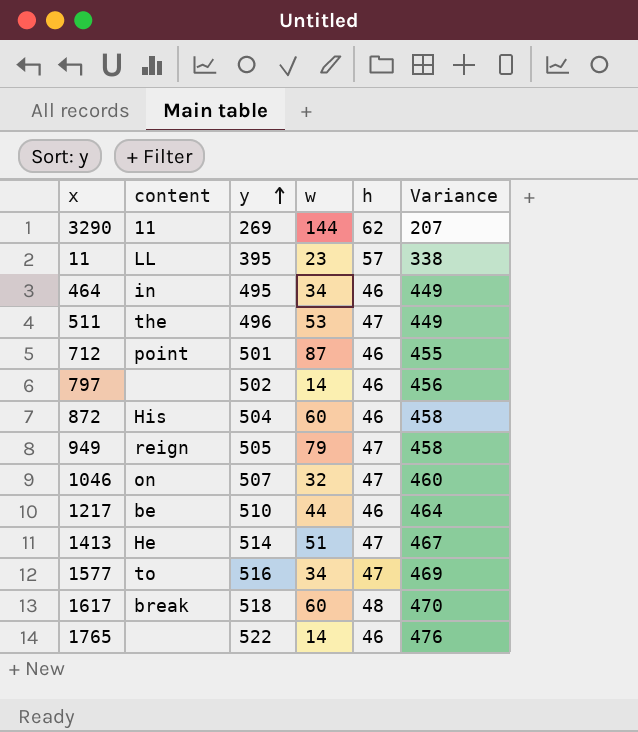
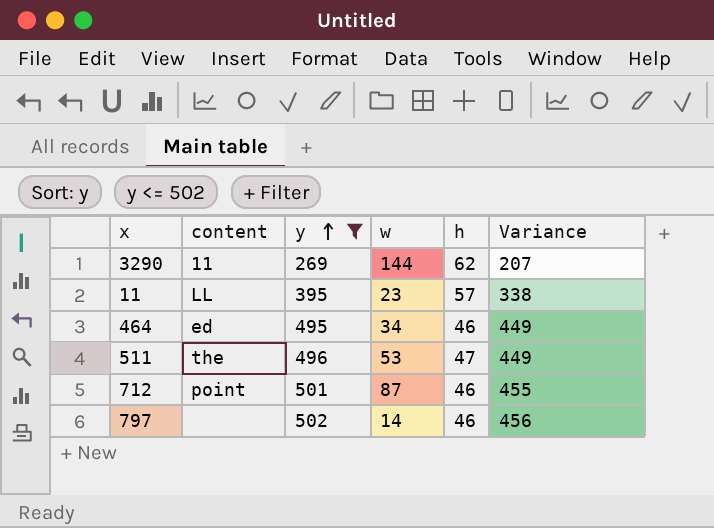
filter: none -> y <= 502
464 | content: in -> ed

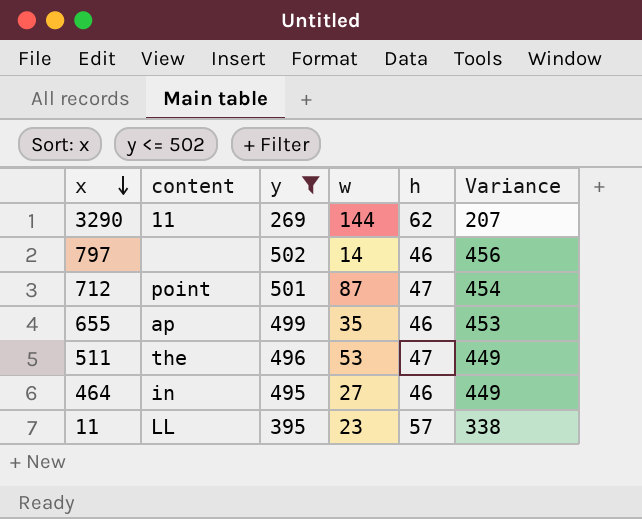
row order: y ascending -> x descending
712 | h: 46 -> 47
712 | Variance: 455 -> 454
row 655: none -> ap | 499 | 35 | 46 | 453
464 | content: ed -> in
464 | w: 34 -> 27

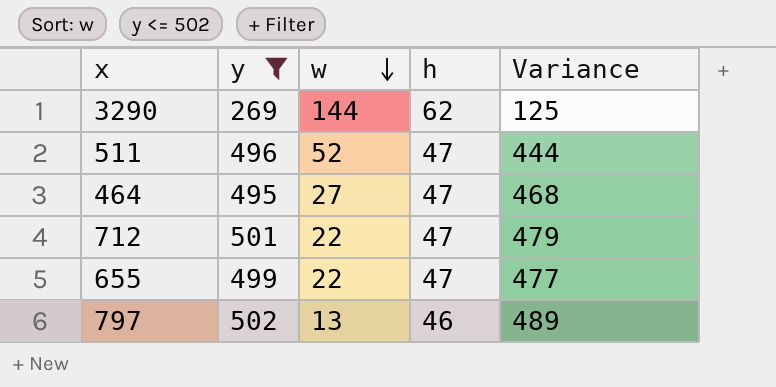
row order: x descending -> w descending
column content | position: 2 -> none
column Variance | formula: [y] - [h] -> [y] - [w]
row 11: LL | 395 | 23 | 57 | 338 -> none
511 | w: 53 -> 52
464 | h: 46 -> 47
712 | w: 87 -> 22
655 | w: 35 -> 22
655 | h: 46 -> 47
797 | w: 14 -> 13

